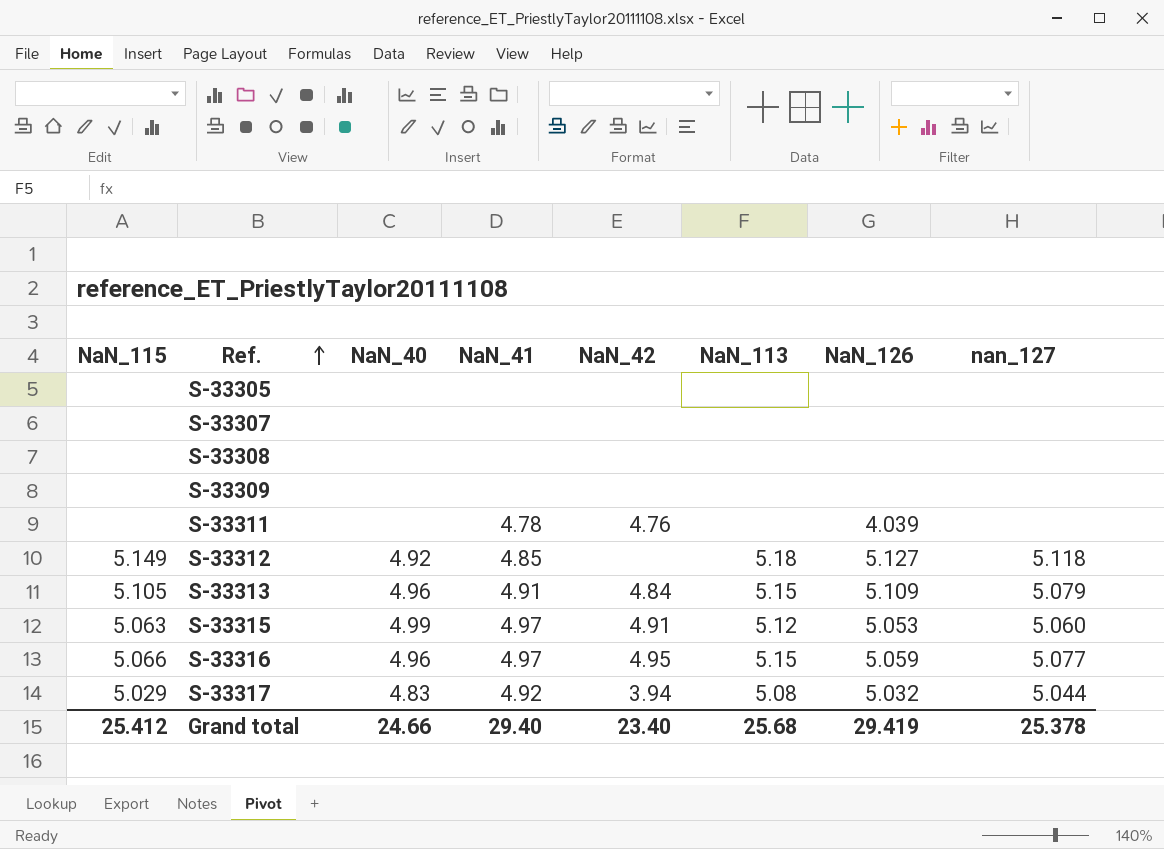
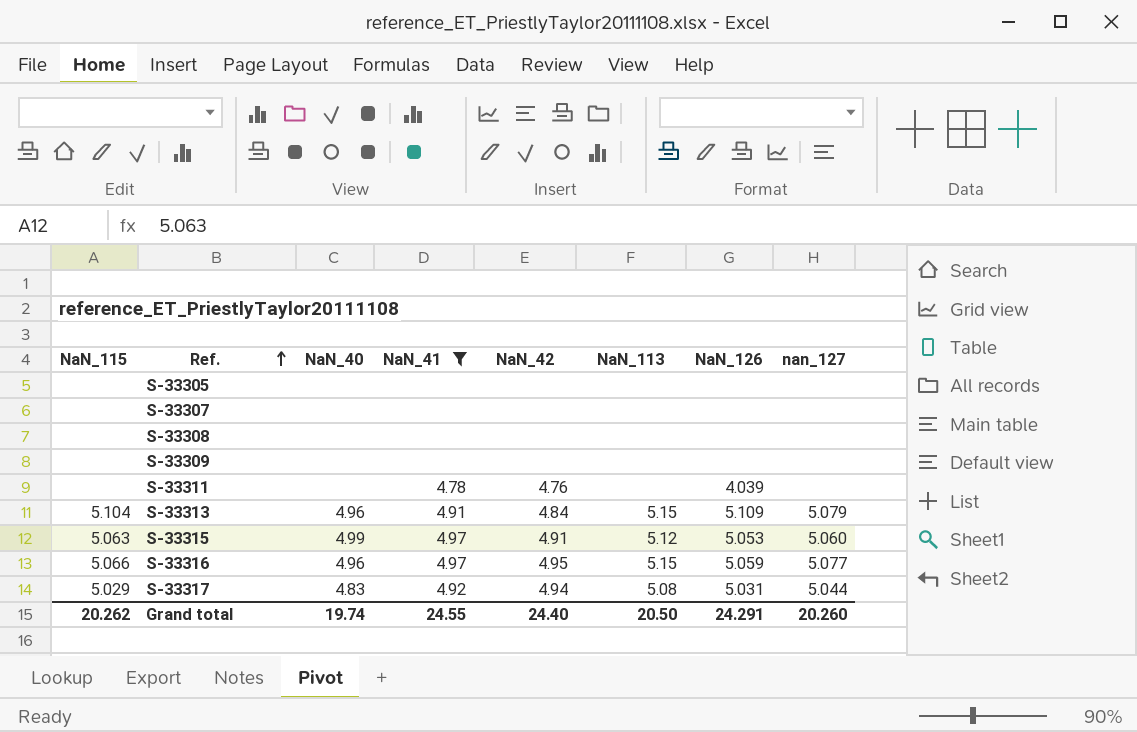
filter: none -> NaN_41 != 4.85
S-33313 | NaN_115: 5.105 -> 5.104
S-33317 | NaN_42: 3.94 -> 4.94
S-33317 | NaN_126: 5.032 -> 5.031
Grand total | NaN_115: 25.412 -> 20.262
Grand total | NaN_40: 24.66 -> 19.74
Grand total | NaN_41: 29.40 -> 24.55
Grand total | NaN_42: 23.40 -> 24.40
Grand total | NaN_113: 25.68 -> 20.50
Grand total | NaN_126: 29.419 -> 24.291
Grand total | nan_127: 25.378 -> 20.260

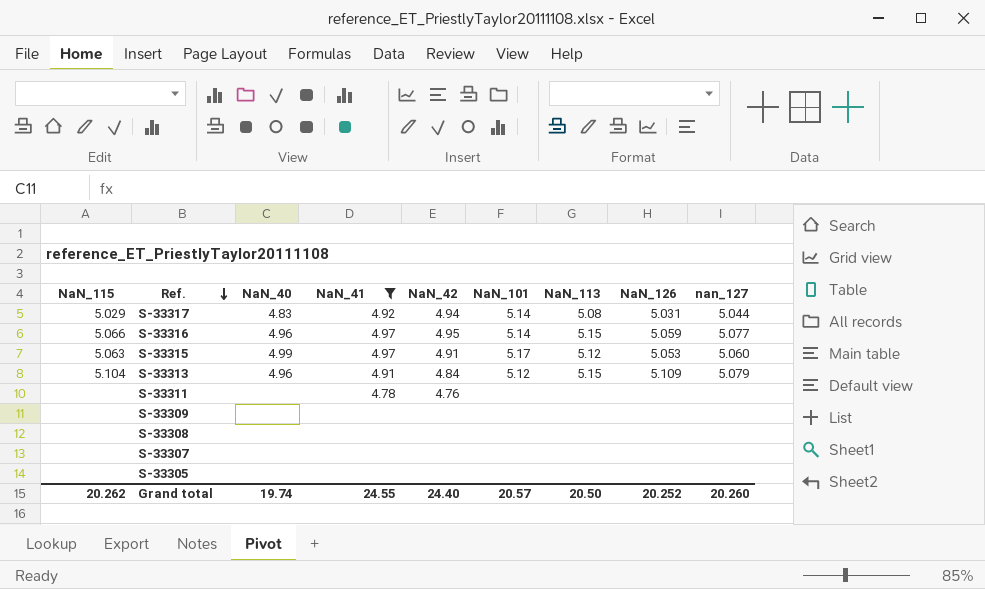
row order: Ref. ascending -> Ref. descending
column NaN_101 | position: none -> 6
S-33311 | NaN_126: 4.039 -> none
Grand total | NaN_126: 24.291 -> 20.252

